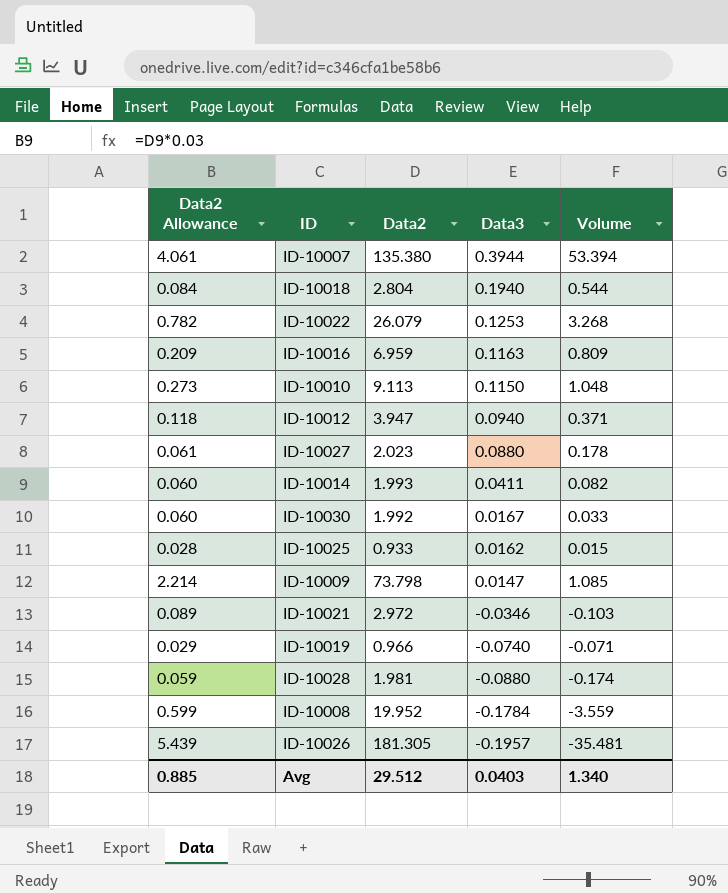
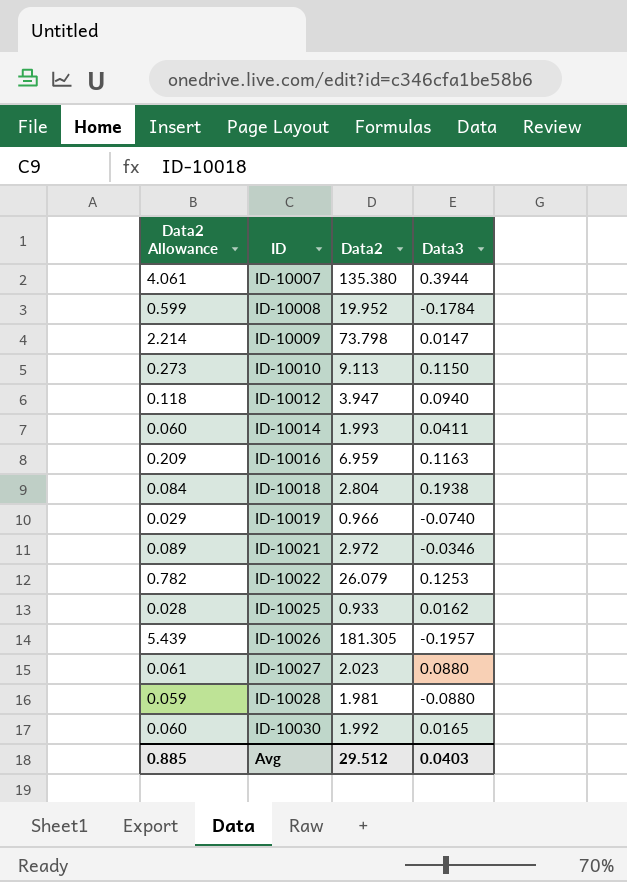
row order: Data3 descending -> ID ascending
column Volume | formula: [Data2] * [Data3] -> none
ID-10018 | Data3: 0.1940 -> 0.1938
ID-10030 | Data3: 0.0167 -> 0.0165

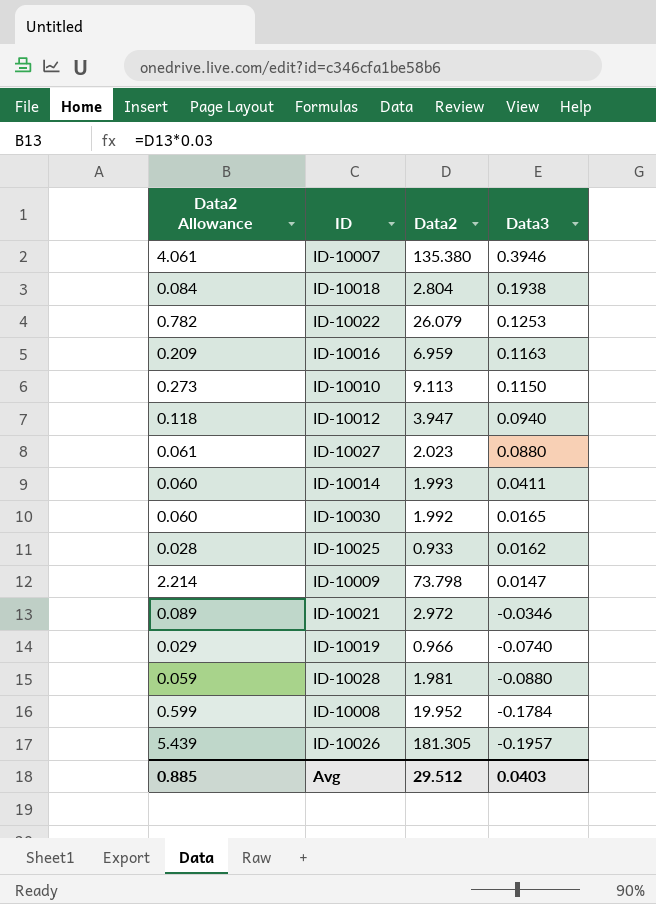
row order: ID ascending -> Data3 descending
ID-10007 | Data3: 0.3944 -> 0.3946

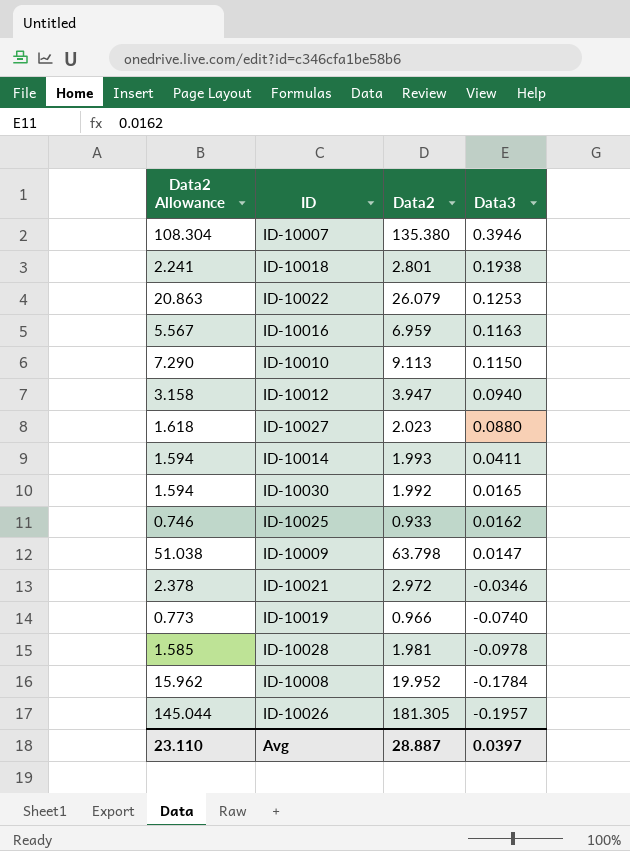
column Data2 Allowance | formula: [Data2] * 0.03 -> [Data2] * 0.8
ID-10018 | Data2: 2.804 -> 2.801
ID-10009 | Data2: 73.798 -> 63.798
ID-10028 | Data3: -0.0880 -> -0.0978
Avg | Data2 Allowance: 0.885 -> 23.110
Avg | Data2: 29.512 -> 28.887
Avg | Data3: 0.0403 -> 0.0397

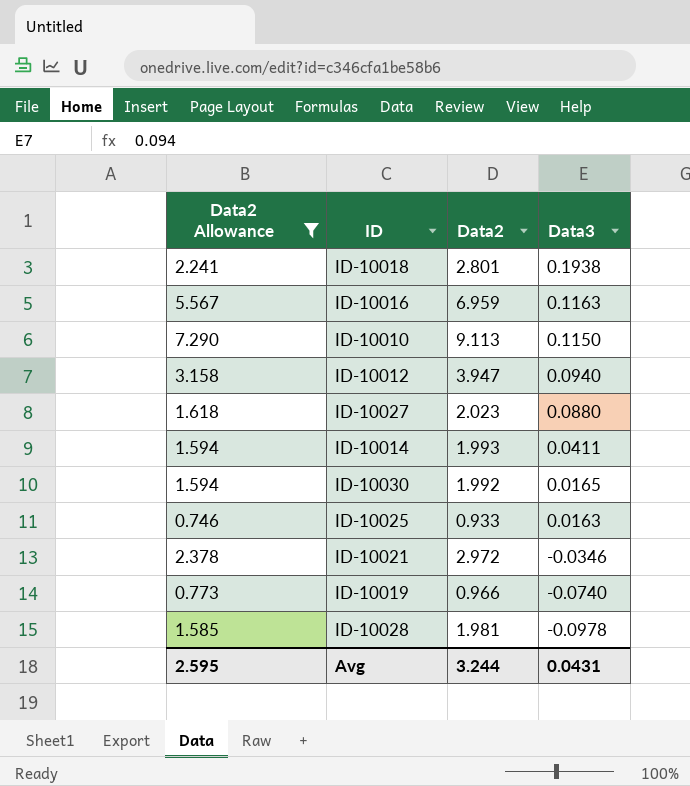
filter: none -> Data2 Allowance <= 7.290
ID-10025 | Data3: 0.0162 -> 0.0163
Avg | Data2 Allowance: 23.110 -> 2.595
Avg | Data2: 28.887 -> 3.244
Avg | Data3: 0.0397 -> 0.0431

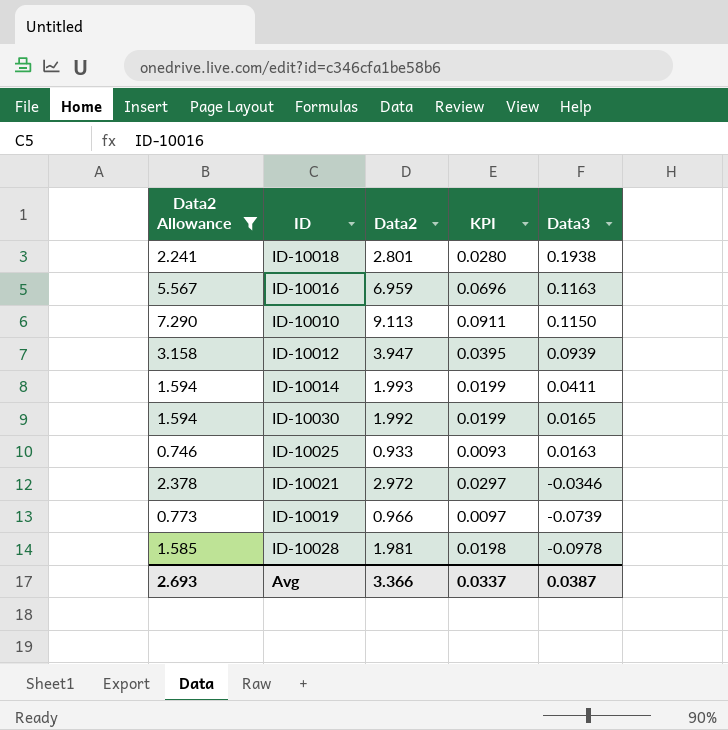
column KPI | formula: none -> [Data2] * 0.01
row ID-10027: 1.618 | 2.023 | 0.0880 -> none
ID-10012 | Data3: 0.0940 -> 0.0939
ID-10019 | Data3: -0.0740 -> -0.0739
Avg | Data2 Allowance: 2.595 -> 2.693
Avg | Data2: 3.244 -> 3.366
Avg | Data3: 0.0431 -> 0.0387

